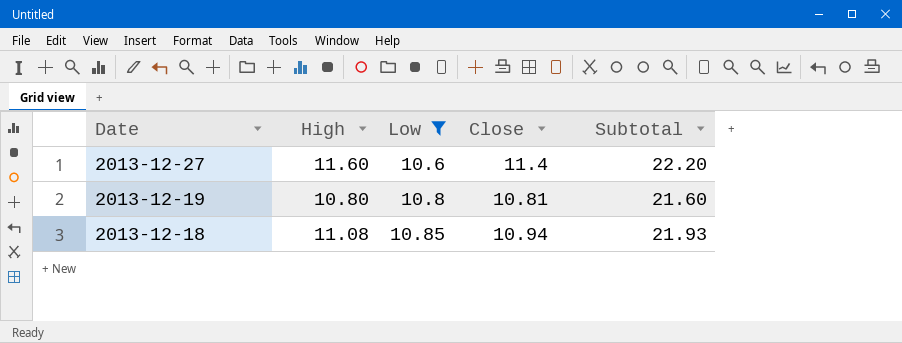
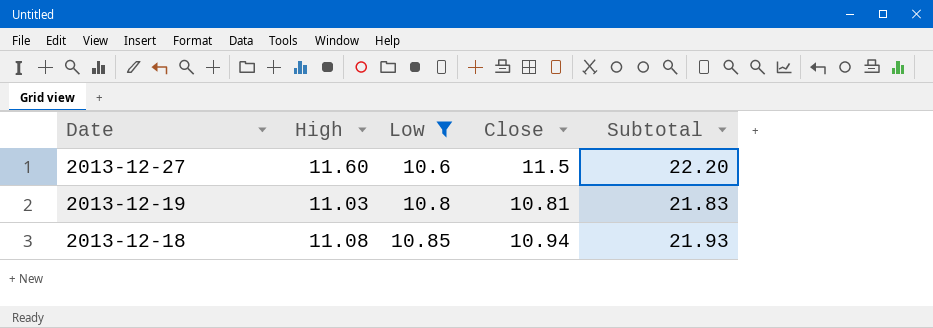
2013-12-27 | Close: 11.4 -> 11.5
2013-12-19 | High: 10.80 -> 11.03
2013-12-19 | Subtotal: 21.60 -> 21.83

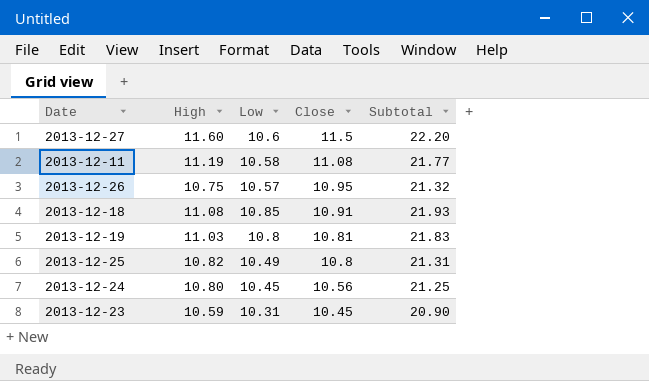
filter: Low >= 10.6 -> none
row order: Date descending -> Close descending
2013-12-18 | Close: 10.94 -> 10.91

